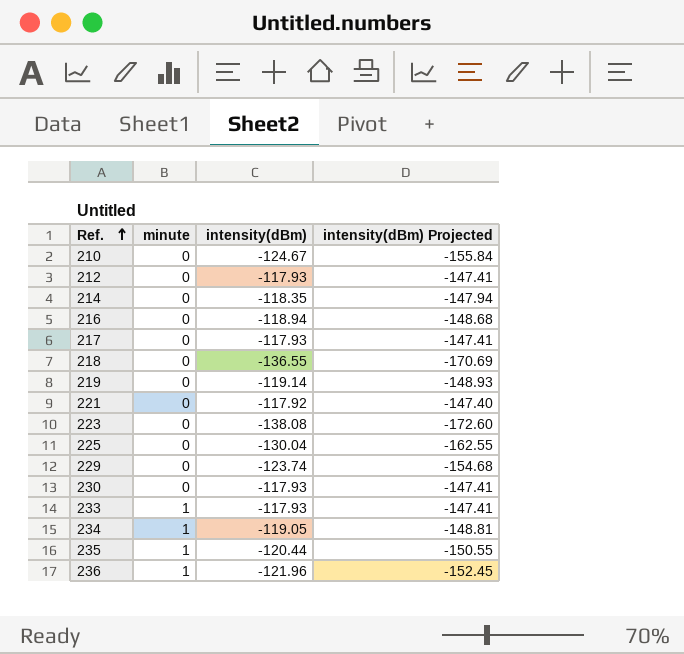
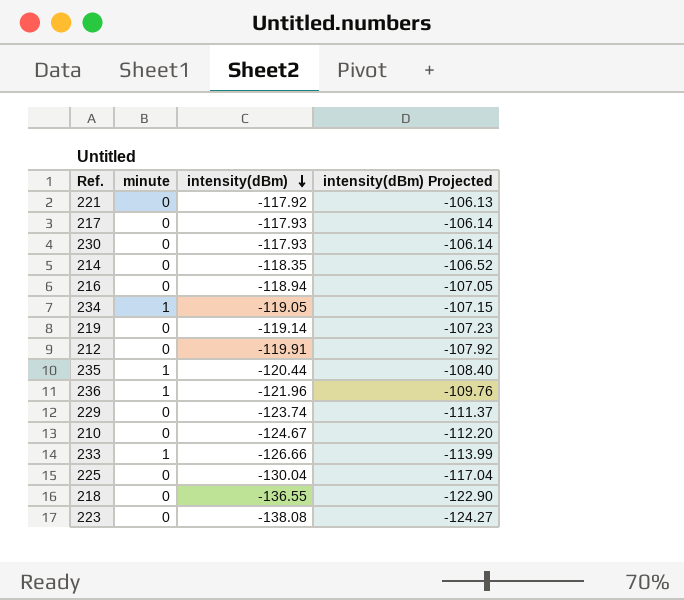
row order: Ref. ascending -> intensity(dBm) descending
column intensity(dBm) Projected | formula: [intensity(dBm)] * 1.25 -> [intensity(dBm)] * 0.9
212 | intensity(dBm): -117.93 -> -119.91
233 | intensity(dBm): -117.93 -> -126.66

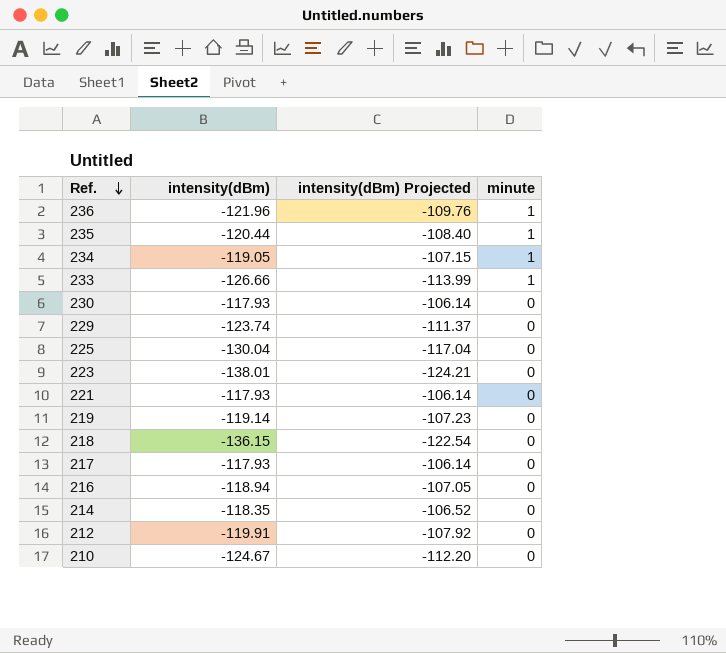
row order: intensity(dBm) descending -> Ref. descending
column minute | position: 2 -> 4
223 | intensity(dBm): -138.08 -> -138.01
223 | intensity(dBm) Projected: -124.27 -> -124.21
221 | intensity(dBm): -117.92 -> -117.93
221 | intensity(dBm) Projected: -106.13 -> -106.14
218 | intensity(dBm): -136.55 -> -136.15
218 | intensity(dBm) Projected: -122.90 -> -122.54

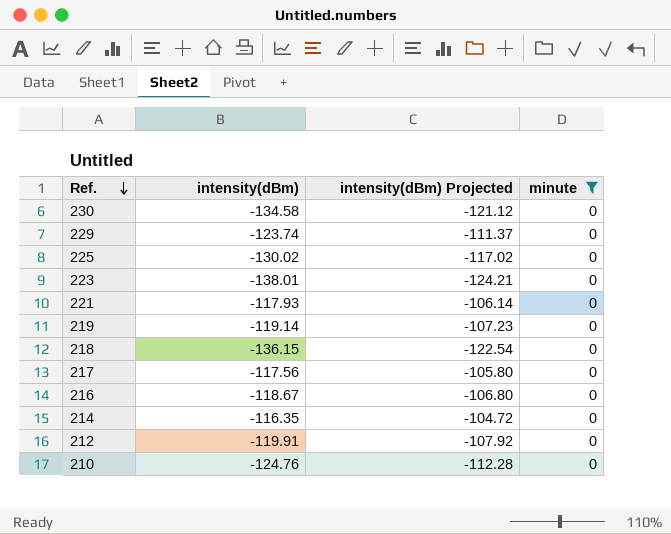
filter: none -> minute = 0
230 | intensity(dBm): -117.93 -> -134.58
230 | intensity(dBm) Projected: -106.14 -> -121.12
225 | intensity(dBm): -130.04 -> -130.02
225 | intensity(dBm) Projected: -117.04 -> -117.02
217 | intensity(dBm): -117.93 -> -117.56
217 | intensity(dBm) Projected: -106.14 -> -105.80
216 | intensity(dBm): -118.94 -> -118.67
216 | intensity(dBm) Projected: -107.05 -> -106.80
214 | intensity(dBm): -118.35 -> -116.35
214 | intensity(dBm) Projected: -106.52 -> -104.72
210 | intensity(dBm): -124.67 -> -124.76
210 | intensity(dBm) Projected: -112.20 -> -112.28

